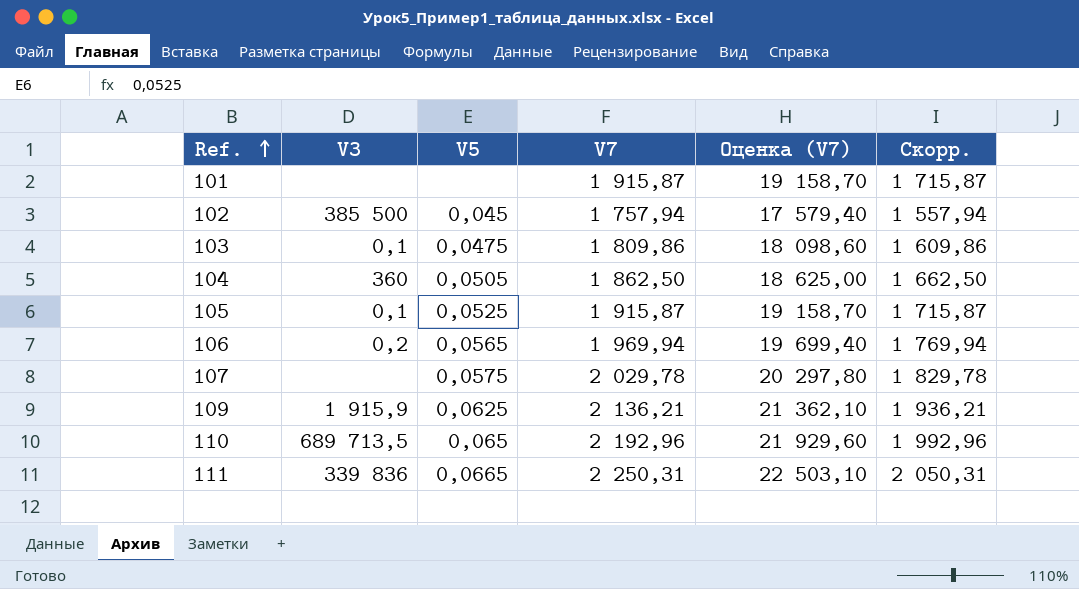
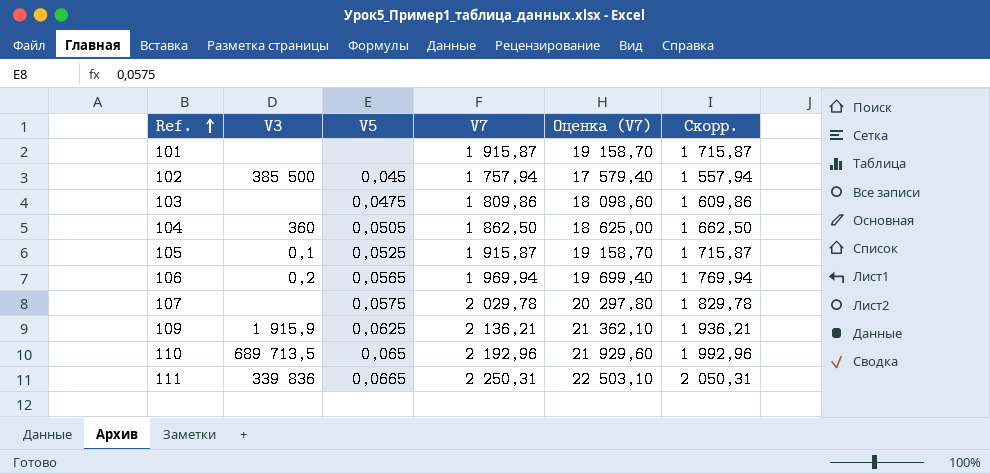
103 | V3: 0,1 -> none

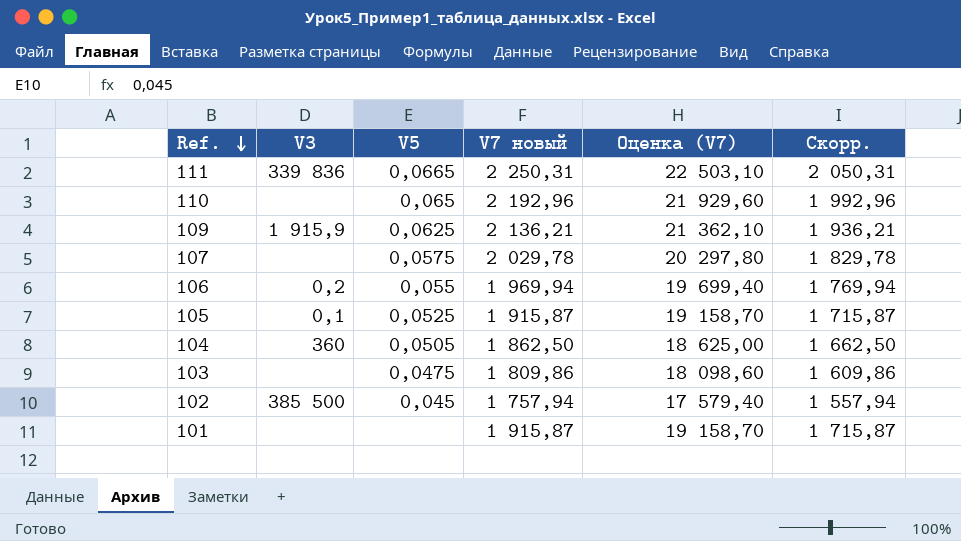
row order: Ref. ascending -> Ref. descending
column name: V7 -> V7 новый
110 | V3: 689 713,5 -> none
106 | V5: 0,0565 -> 0,055

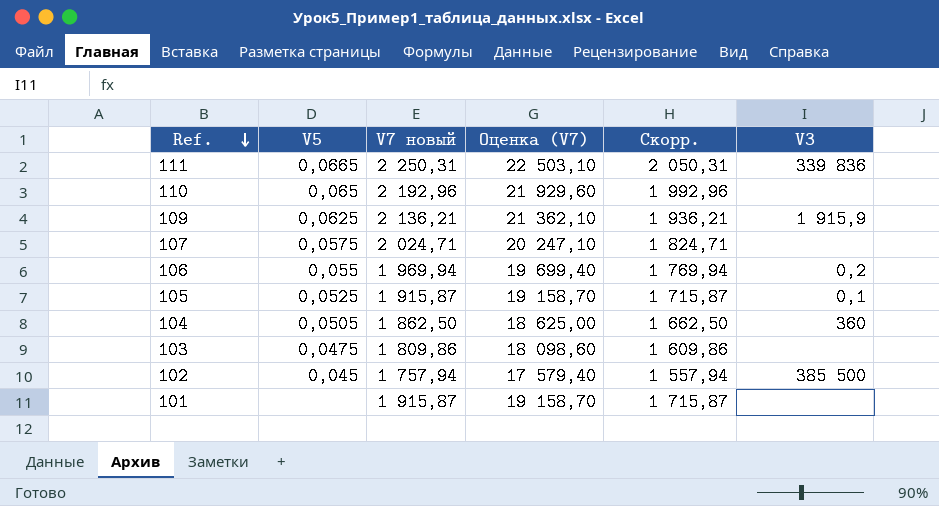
column V3 | position: 2 -> 6
107 | V7 новый: 2 029,78 -> 2 024,71
107 | Оценка (V7): 20 297,80 -> 20 247,10
107 | Скорр.: 1 829,78 -> 1 824,71

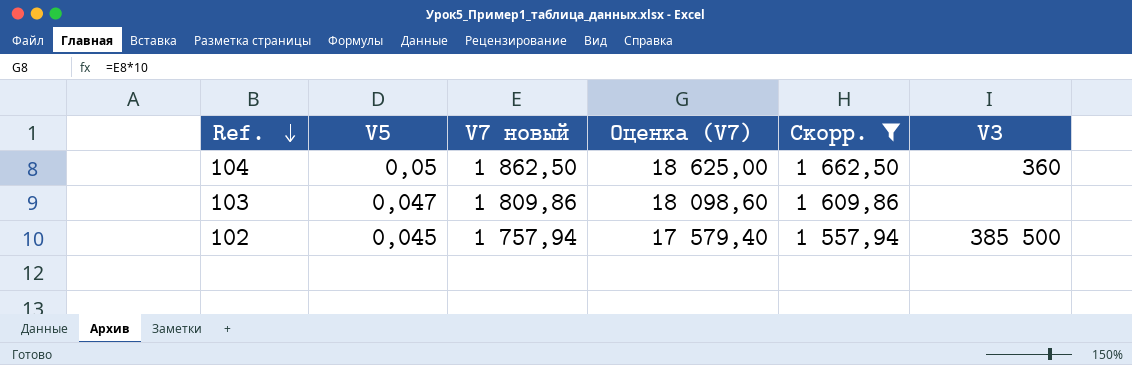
filter: none -> Скорр. <= 1 662,50
104 | V5: 0,0505 -> 0,05
103 | V5: 0,0475 -> 0,047

